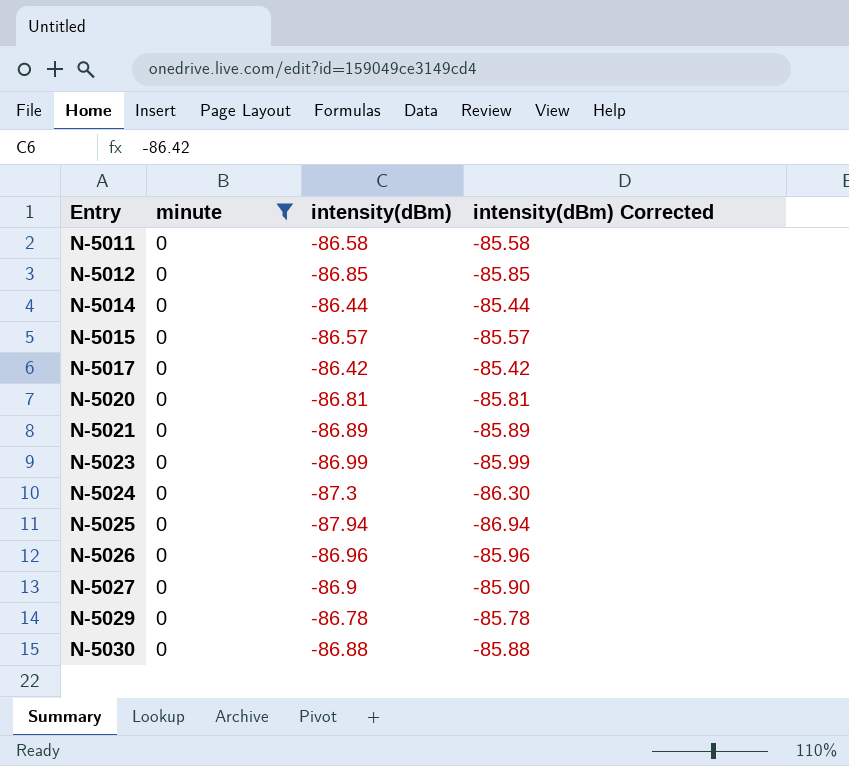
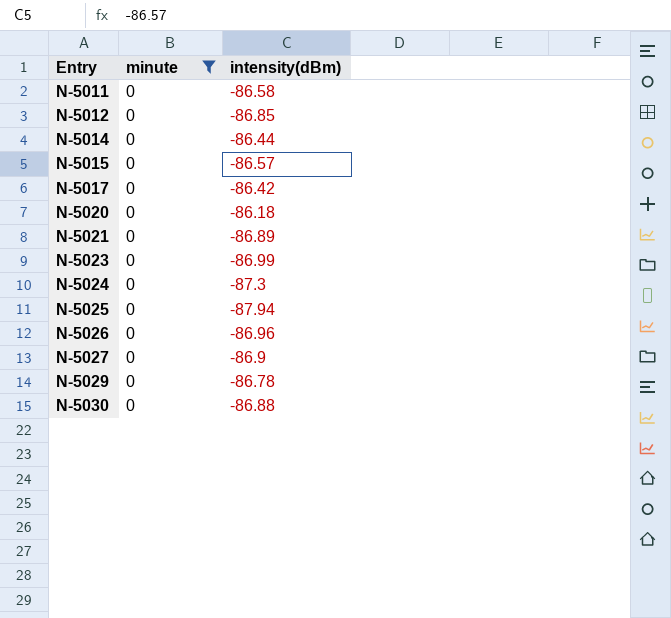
column intensity(dBm) Corrected | formula: [intensity(dBm)] + 1 -> none
N-5020 | intensity(dBm): -86.81 -> -86.18

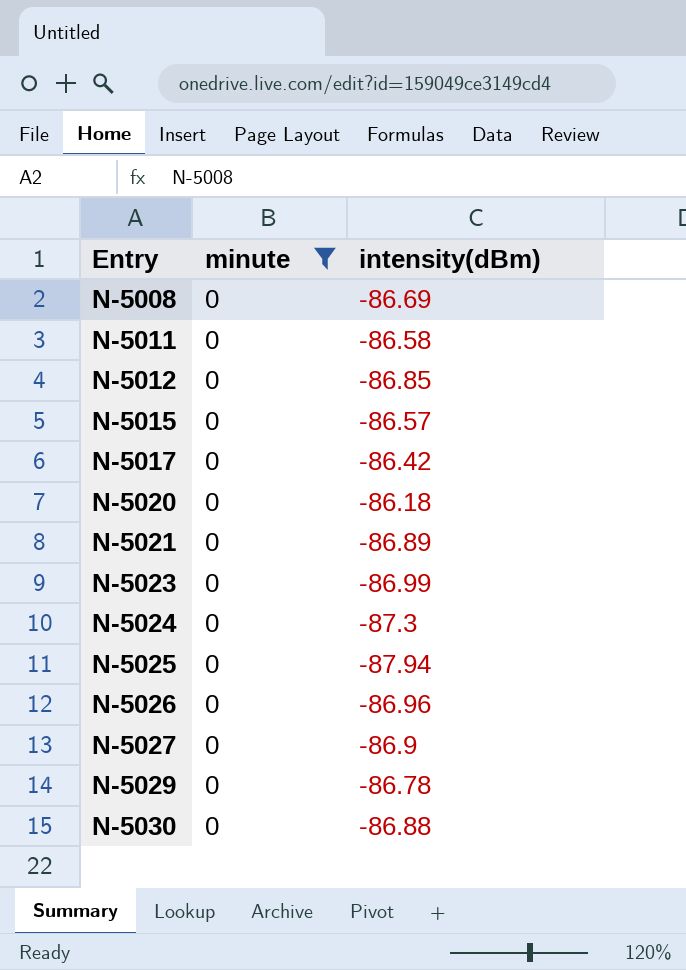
row N-5014: 0 | -86.44 -> none
row N-5008: none -> 0 | -86.69

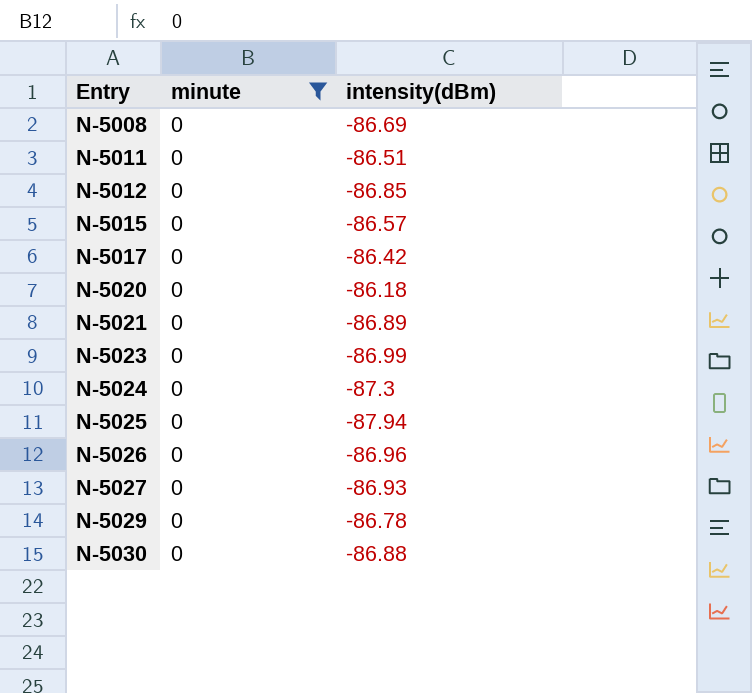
N-5011 | intensity(dBm): -86.58 -> -86.51
N-5027 | intensity(dBm): -86.9 -> -86.93

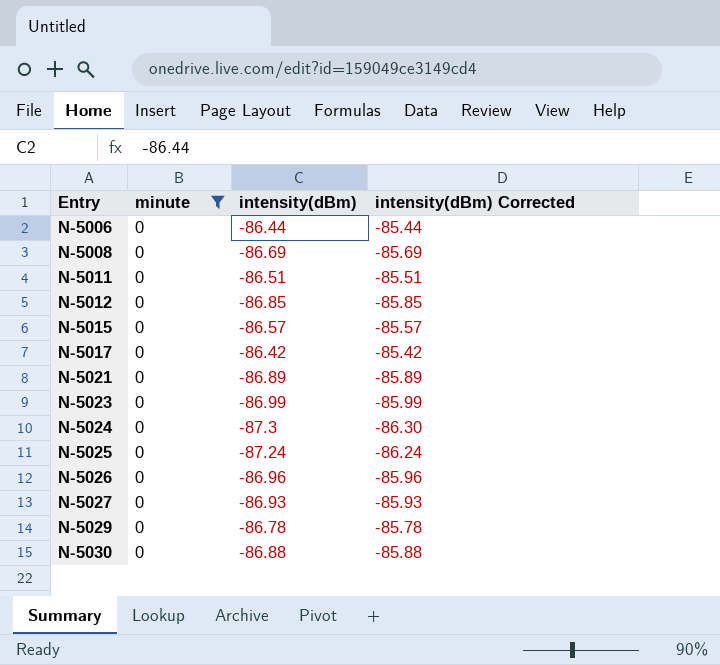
column intensity(dBm) Corrected | formula: none -> [intensity(dBm)] + 1
row N-5020: 0 | -86.18 -> none
row N-5006: none -> 0 | -86.44 | -85.44
N-5025 | intensity(dBm): -87.94 -> -87.24

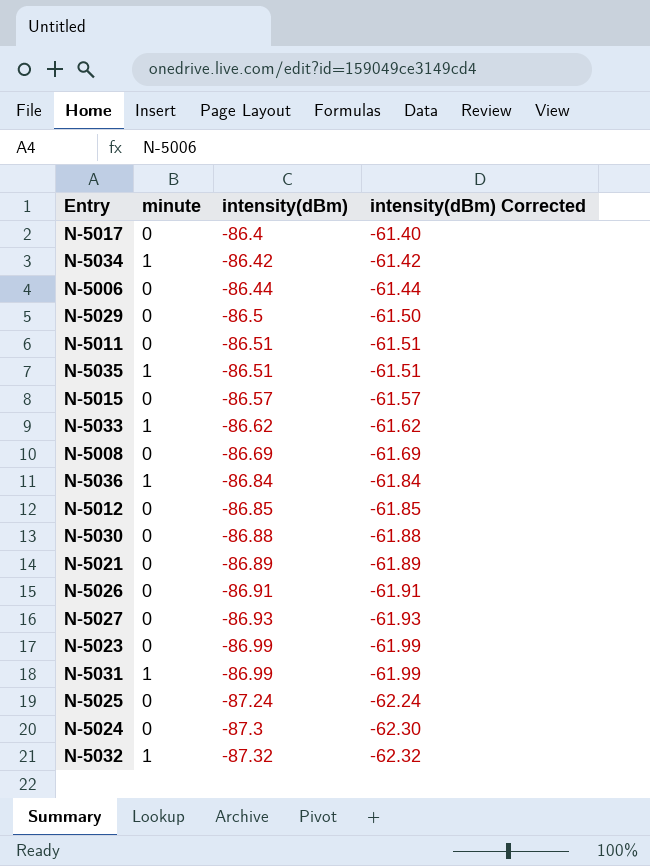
filter: minute = 0 -> none
row order: Entry ascending -> intensity(dBm) descending
column intensity(dBm) Corrected | formula: [intensity(dBm)] + 1 -> [intensity(dBm)] + 25
N-5017 | intensity(dBm): -86.42 -> -86.4
N-5029 | intensity(dBm): -86.78 -> -86.5
N-5026 | intensity(dBm): -86.96 -> -86.91

